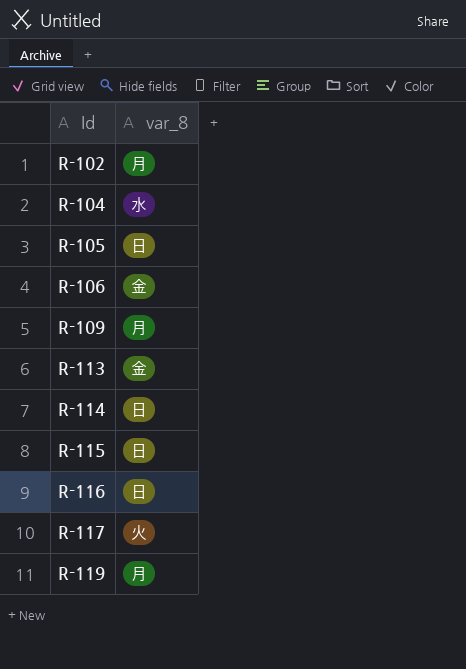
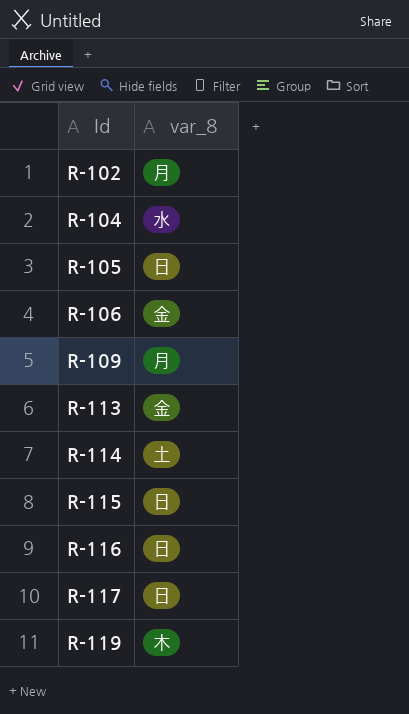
R-114 | var_8: 日 -> 土
R-117 | var_8: 火 -> 日
R-119 | var_8: 月 -> 木

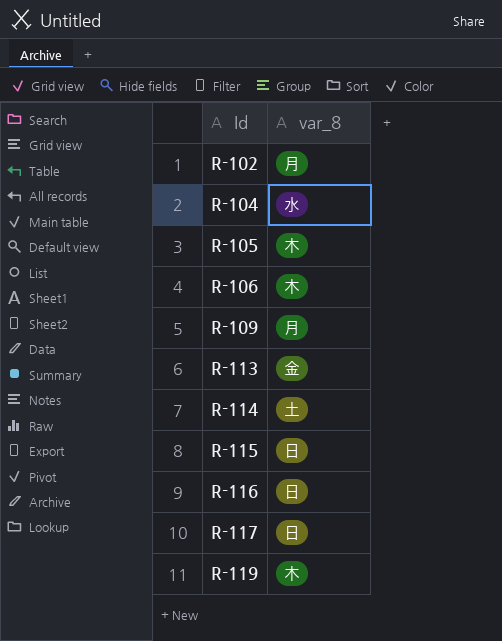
R-105 | var_8: 日 -> 木
R-106 | var_8: 金 -> 木

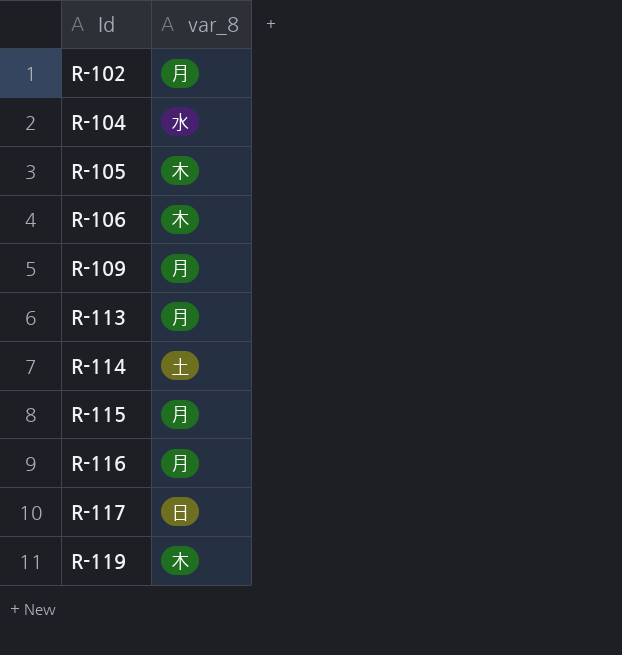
R-113 | var_8: 金 -> 月
R-115 | var_8: 日 -> 月
R-116 | var_8: 日 -> 月

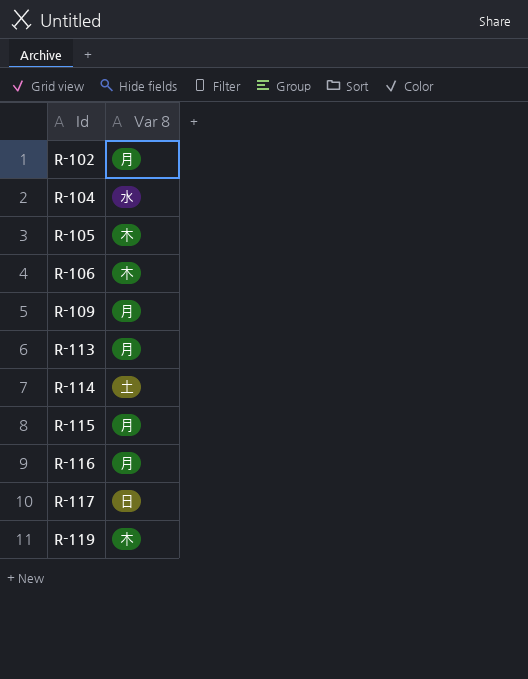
column name: var_8 -> Var 8

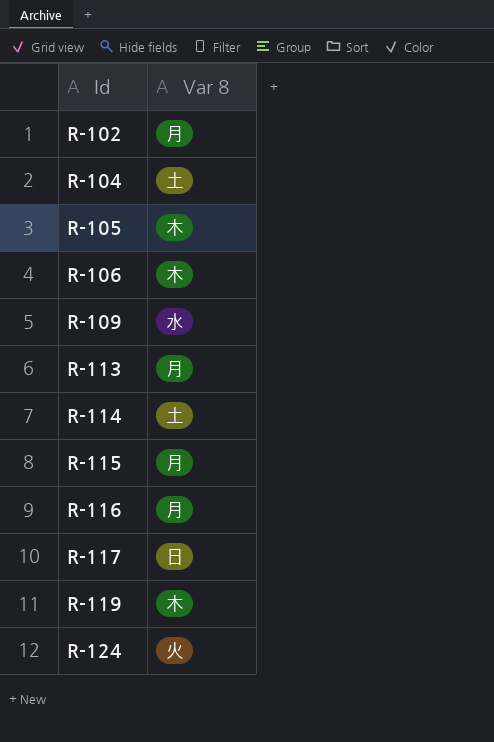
R-104 | Var 8: 水 -> 土
R-109 | Var 8: 月 -> 水
row R-124: none -> 火

